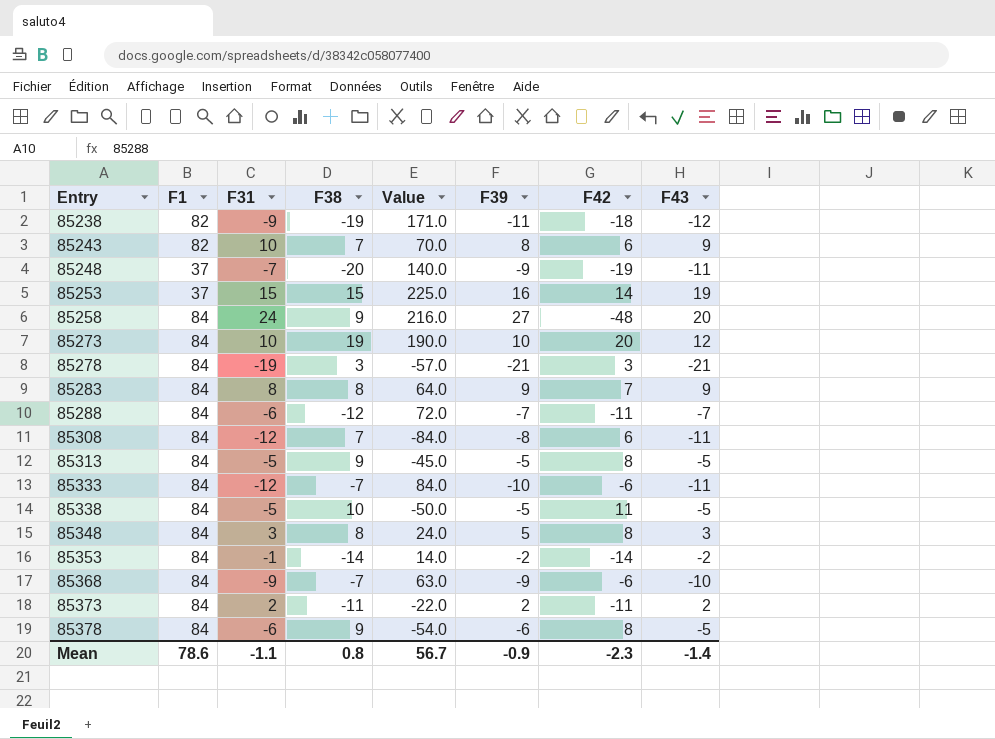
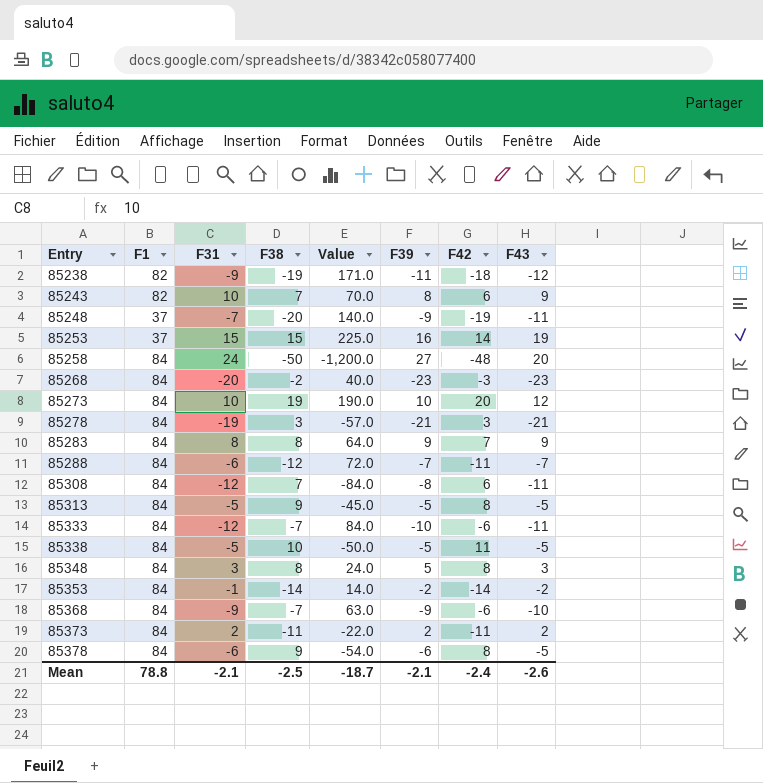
85258 | F38: 9 -> -50
85258 | Value: 216.0 -> -1,200.0
row 85268: none -> 84 | -20 | -2 | 40.0 | -23 | -3 | -23
Mean | F1: 78.6 -> 78.8
Mean | F31: -1.1 -> -2.1
Mean | F38: 0.8 -> -2.5
Mean | Value: 56.7 -> -18.7
Mean | F39: -0.9 -> -2.1
Mean | F42: -2.3 -> -2.4
Mean | F43: -1.4 -> -2.6

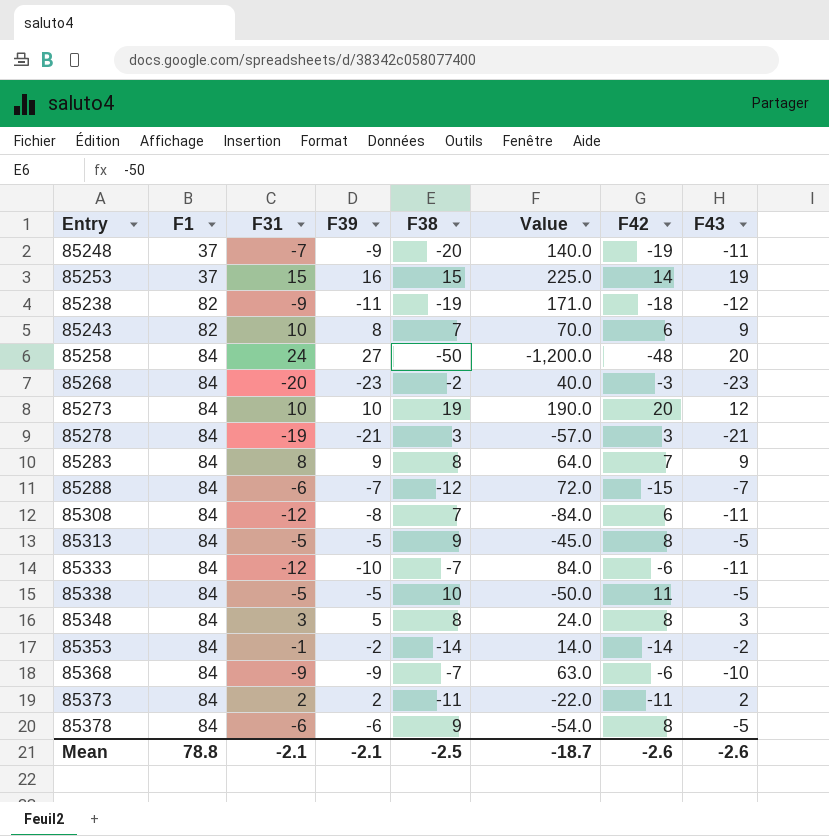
row order: Entry ascending -> F1 ascending
column F39 | position: 6 -> 4
85288 | F42: -11 -> -15
Mean | F42: -2.4 -> -2.6

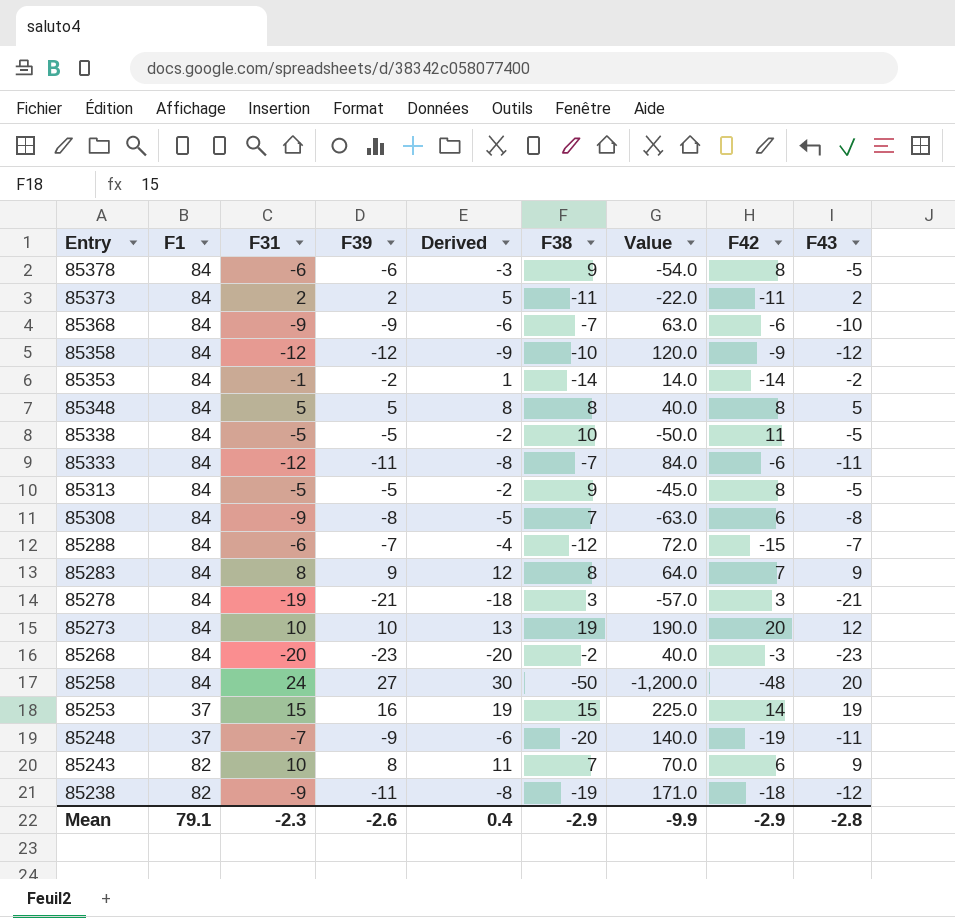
row order: F1 ascending -> Entry descending
column Derived | formula: none -> [F39] + 3
row 85358: none -> 84 | -12 | -12 | -9 | -10 | 120.0 | -9 | -12
85348 | F31: 3 -> 5
85348 | Value: 24.0 -> 40.0
85348 | F43: 3 -> 5
85333 | F39: -10 -> -11
85308 | F31: -12 -> -9
85308 | Value: -84.0 -> -63.0
85308 | F43: -11 -> -8
Mean | F1: 78.8 -> 79.1
Mean | F31: -2.1 -> -2.3
Mean | F39: -2.1 -> -2.6
Mean | F38: -2.5 -> -2.9
Mean | Value: -18.7 -> -9.9
Mean | F42: -2.6 -> -2.9
Mean | F43: -2.6 -> -2.8

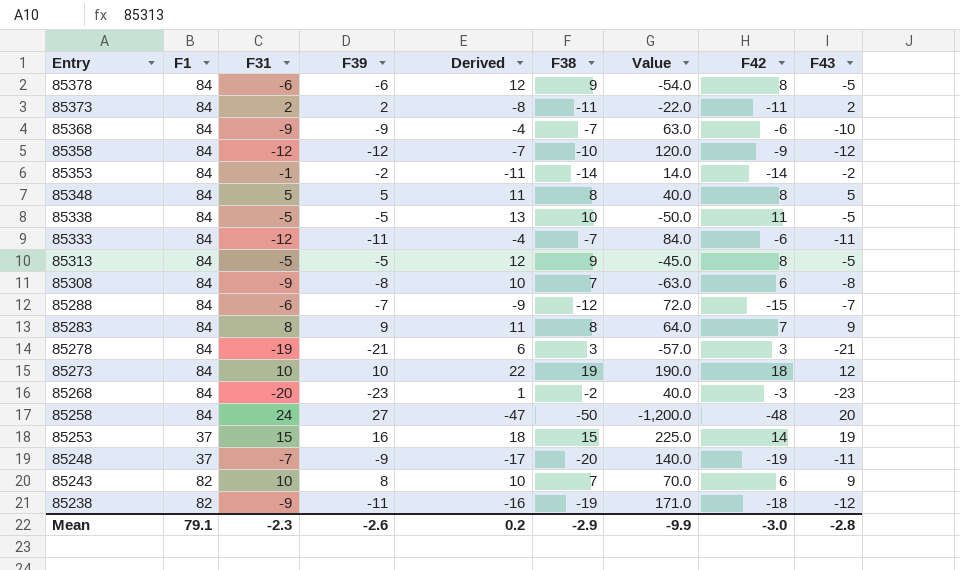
column Derived | formula: [F39] + 3 -> [F38] + 3
85273 | F42: 20 -> 18
Mean | Derived: 0.4 -> 0.2
Mean | F42: -2.9 -> -3.0

